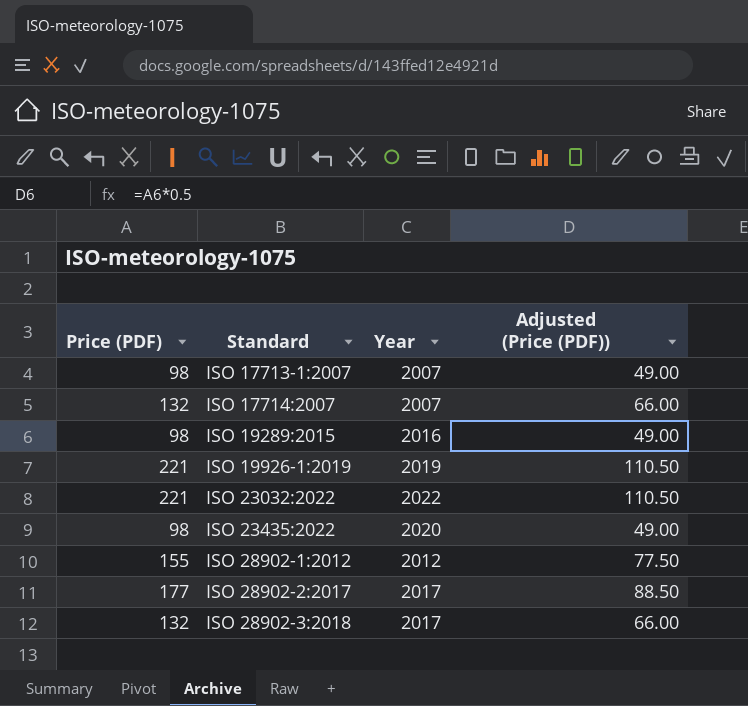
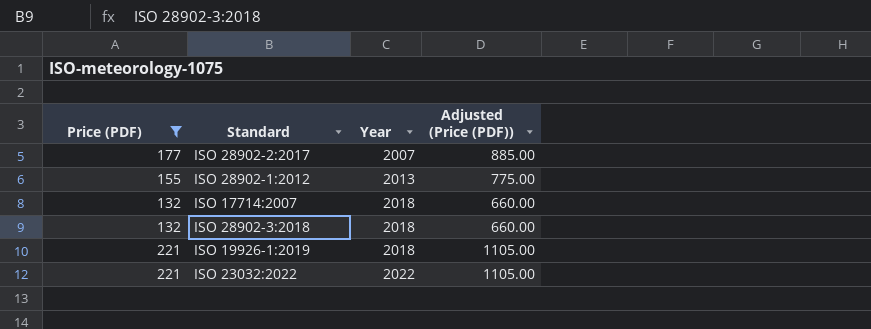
filter: none -> Price (PDF) != 98
row order: Standard ascending -> Year ascending
column Adjusted (Price (PDF)) | formula: [Price (PDF)] * 0.5 -> [Price (PDF)] * 5
ISO 28902-2:2017 | Year: 2017 -> 2007
ISO 28902-1:2012 | Year: 2012 -> 2013
ISO 17714:2007 | Year: 2007 -> 2018
ISO 28902-3:2018 | Year: 2017 -> 2018
ISO 19926-1:2019 | Year: 2019 -> 2018

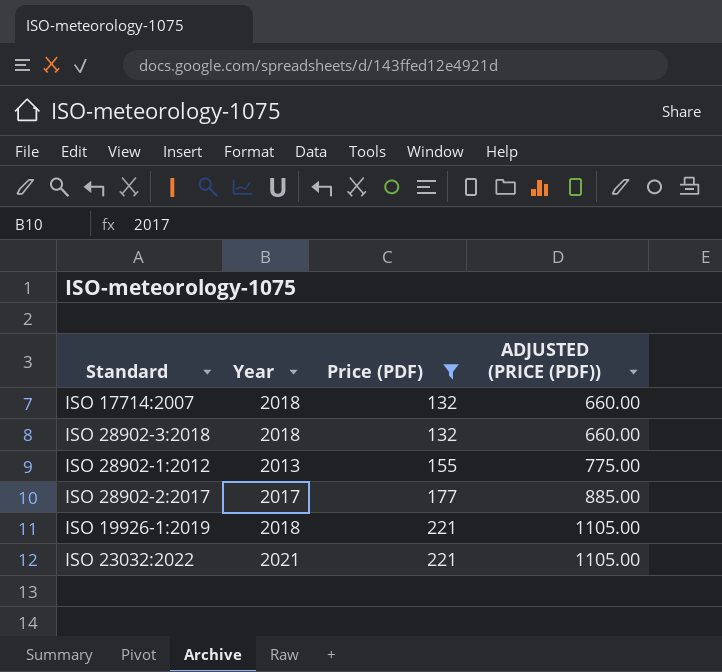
row order: Year ascending -> Price (PDF) ascending
column Price (PDF) | position: 1 -> 3
column name: Adjusted (Price (PDF)) -> ADJUSTED (PRICE (PDF))
ISO 28902-2:2017 | Year: 2007 -> 2017
ISO 23032:2022 | Year: 2022 -> 2021

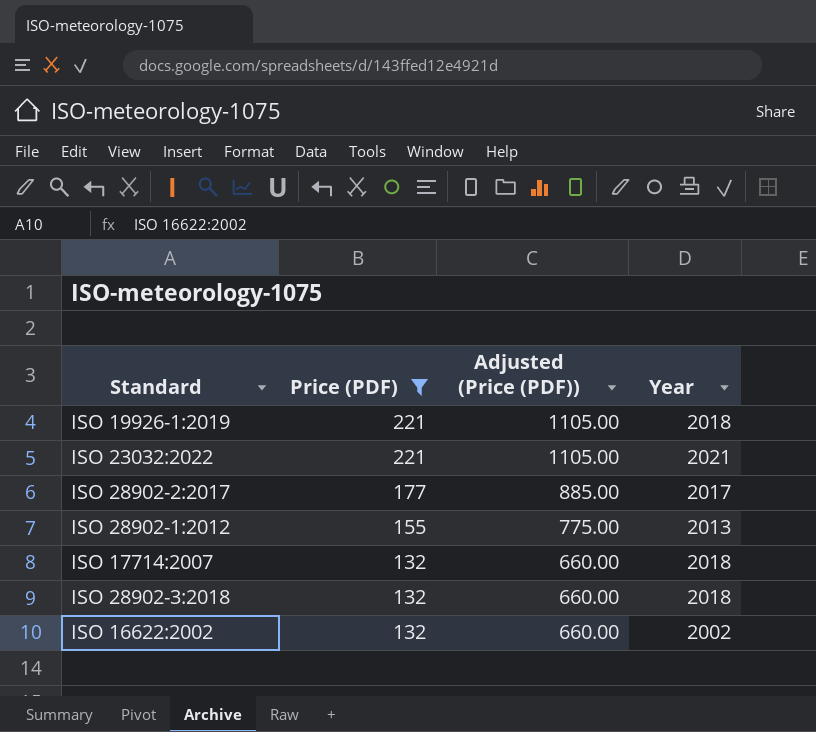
row order: Price (PDF) ascending -> Price (PDF) descending
column name: ADJUSTED (PRICE (PDF)) -> Adjusted (Price (PDF))
column Year | position: 2 -> 4
row ISO 16622:2002: none -> 132 | 660.00 | 2002

